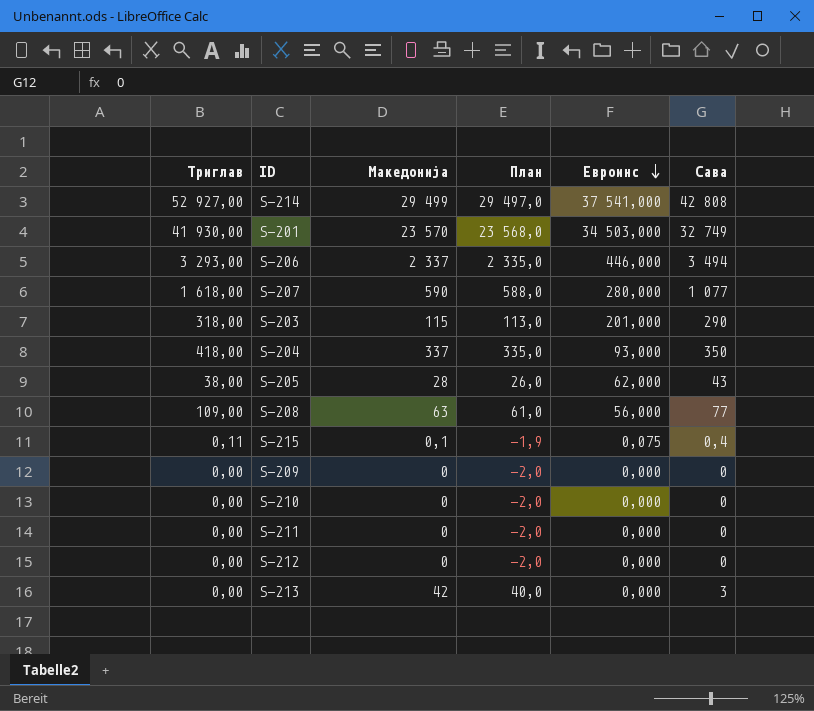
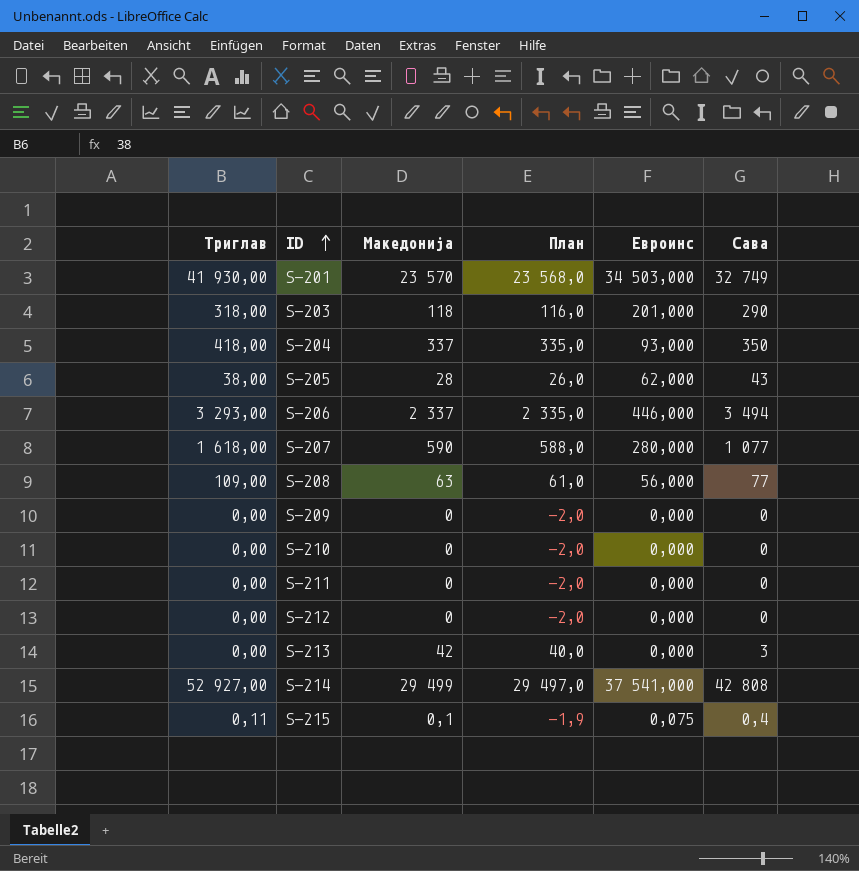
row order: Евроинс descending -> ID ascending
S-203 | Македонија: 115 -> 118
S-203 | План: 113,0 -> 116,0

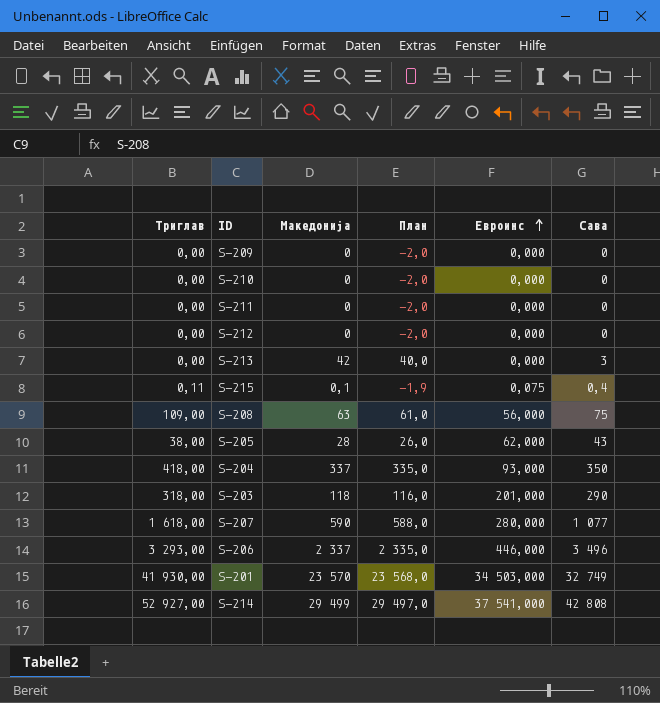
row order: ID ascending -> Евроинс ascending
S-208 | Сава: 77 -> 75
S-206 | Сава: 3 494 -> 3 496

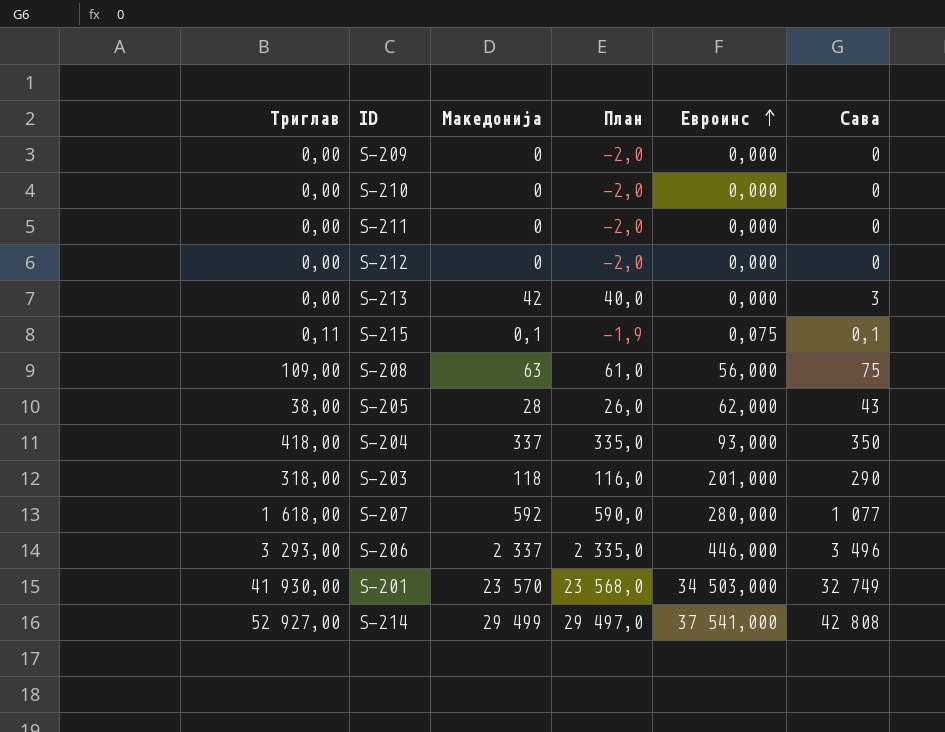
S-215 | Сава: 0,4 -> 0,1
S-207 | Македонија: 590 -> 592
S-207 | План: 588,0 -> 590,0

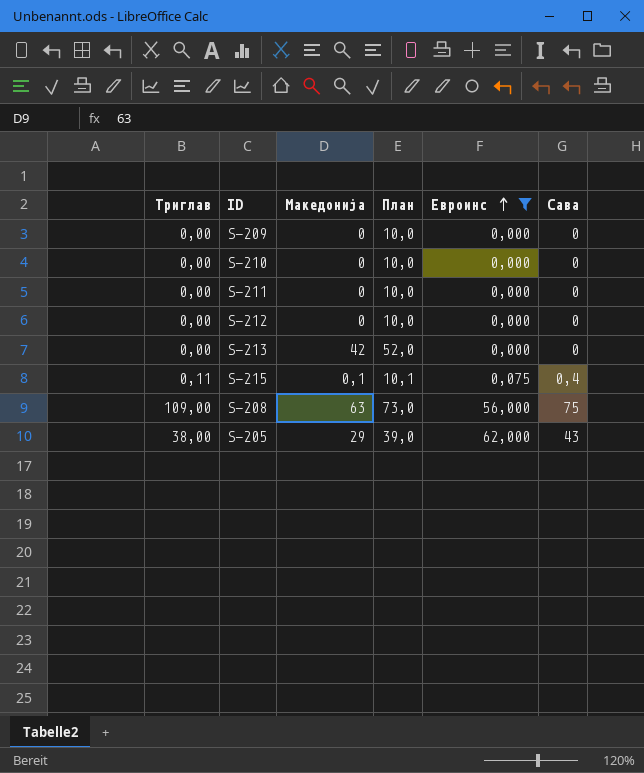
filter: none -> Евроинс <= 62,000
column План | formula: [Македонија] - 2 -> [Македонија] + 10
S-213 | Сава: 3 -> 0
S-215 | Сава: 0,1 -> 0,4
S-205 | Македонија: 28 -> 29

